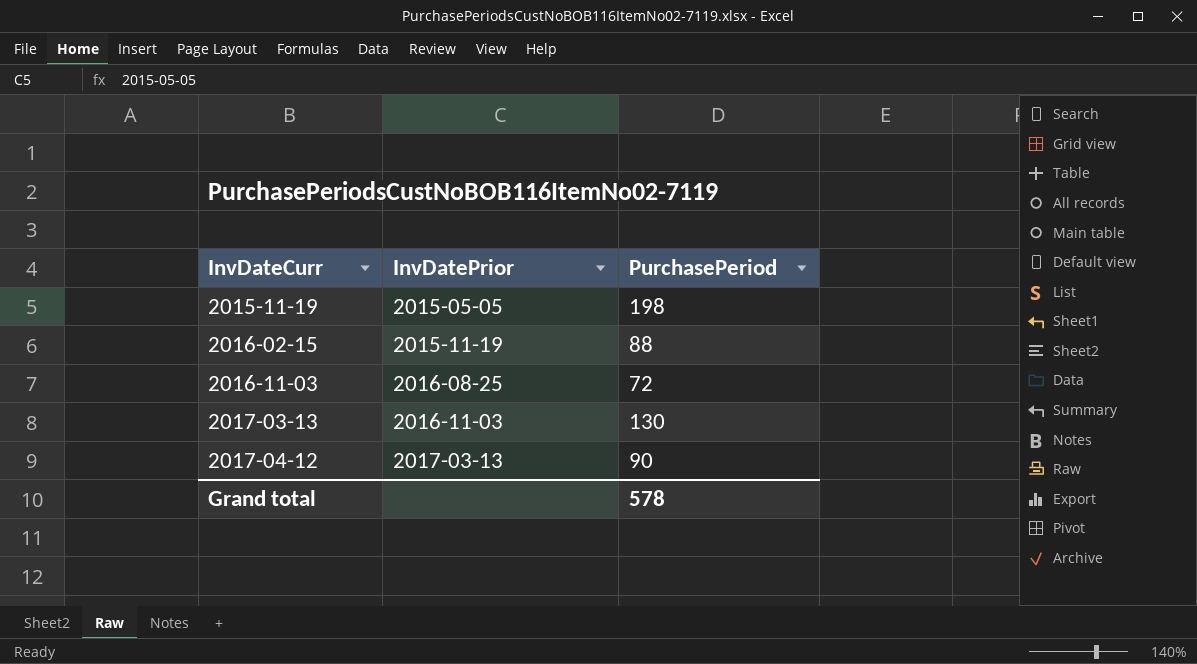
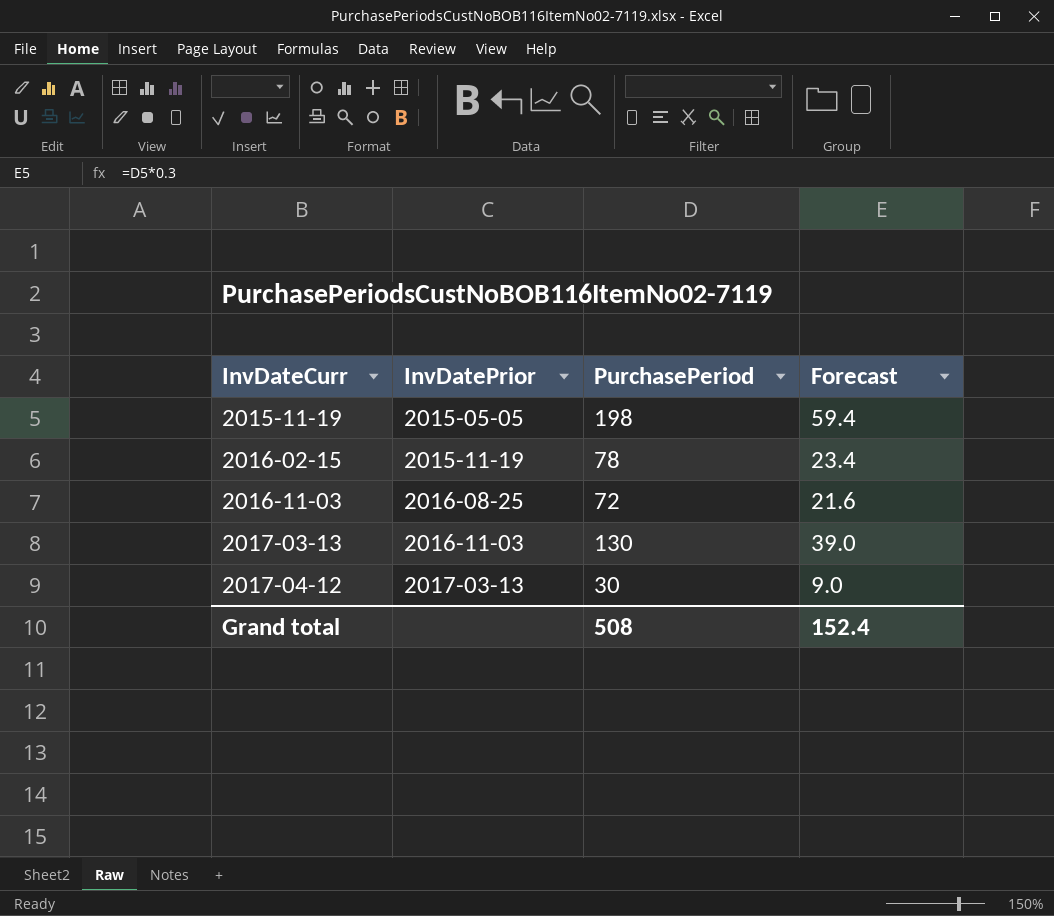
column Forecast | formula: none -> [PurchasePeriod] * 0.3
2016-02-15 | PurchasePeriod: 88 -> 78
2017-04-12 | PurchasePeriod: 90 -> 30
Grand total | PurchasePeriod: 578 -> 508

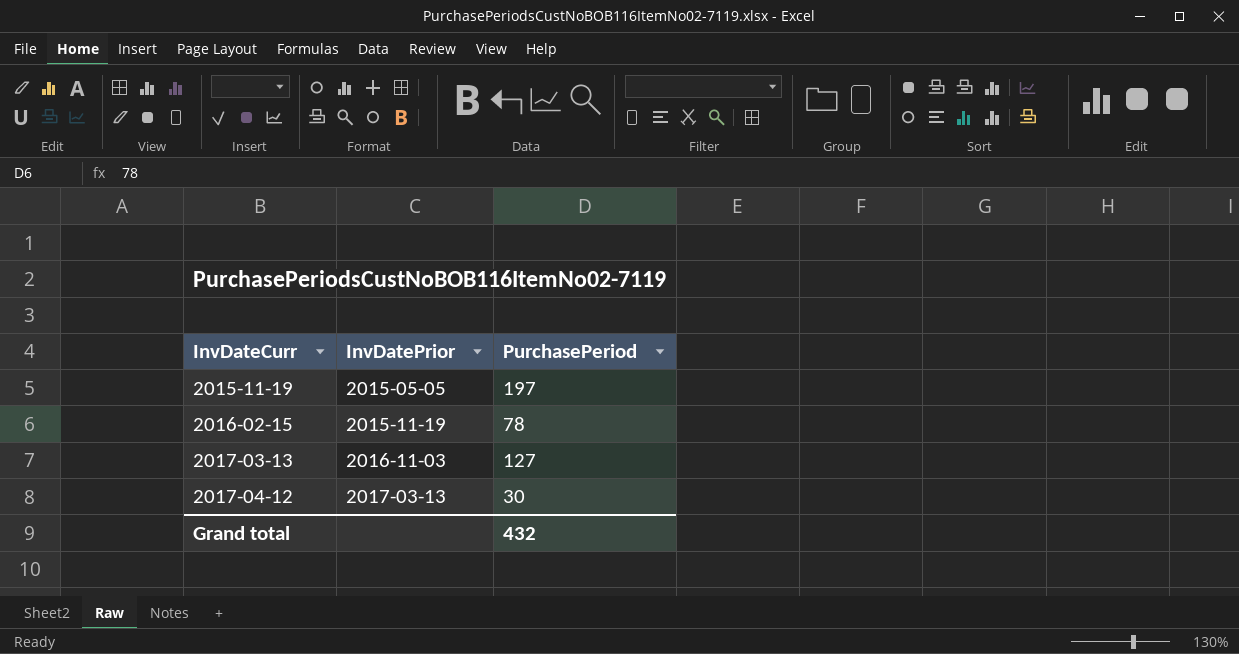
column Forecast | formula: [PurchasePeriod] * 0.3 -> none
row 2016-11-03: 2016-08-25 | 72 | 21.6 -> none
2015-11-19 | PurchasePeriod: 198 -> 197
2017-03-13 | PurchasePeriod: 130 -> 127
Grand total | PurchasePeriod: 508 -> 432

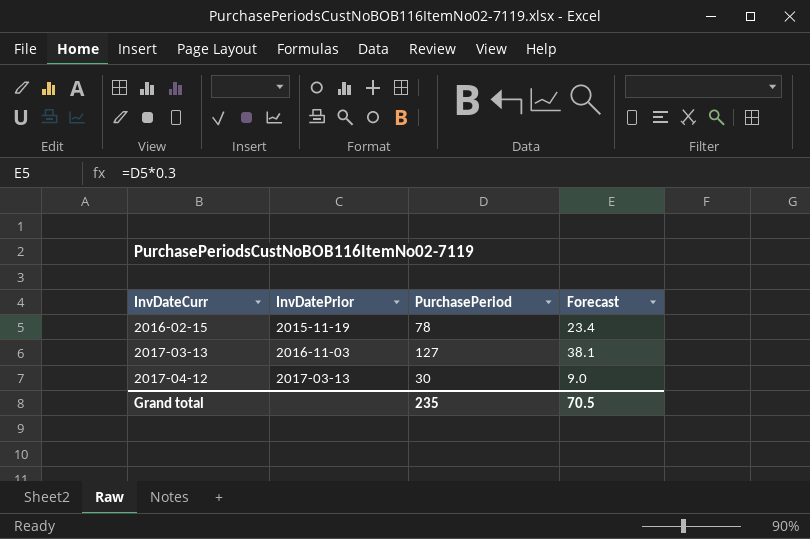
column Forecast | formula: none -> [PurchasePeriod] * 0.3
row 2015-11-19: 2015-05-05 | 197 -> none
Grand total | PurchasePeriod: 432 -> 235

